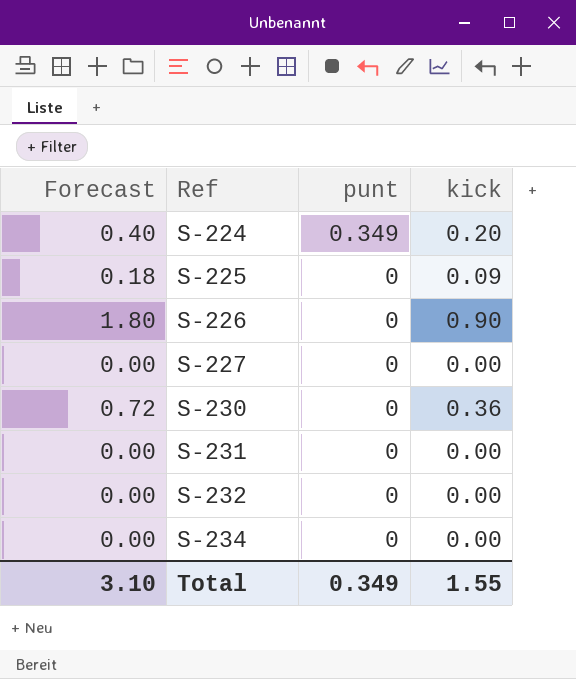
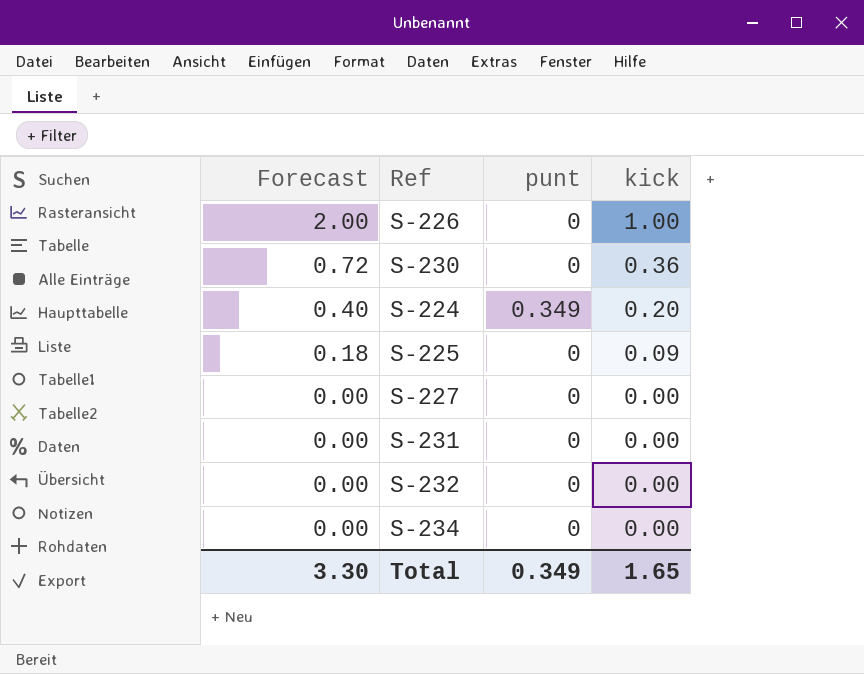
row order: Ref ascending -> Forecast descending
S-226 | Forecast: 1.80 -> 2.00
S-226 | kick: 0.90 -> 1.00
Total | Forecast: 3.10 -> 3.30
Total | kick: 1.55 -> 1.65

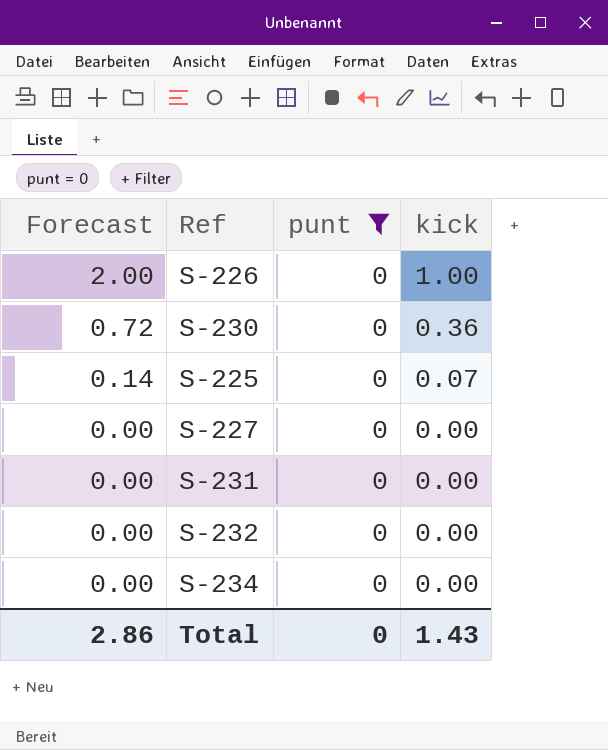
filter: none -> punt = 0
S-225 | Forecast: 0.18 -> 0.14
S-225 | kick: 0.09 -> 0.07
Total | Forecast: 3.30 -> 2.86
Total | punt: 0.349 -> 0
Total | kick: 1.65 -> 1.43

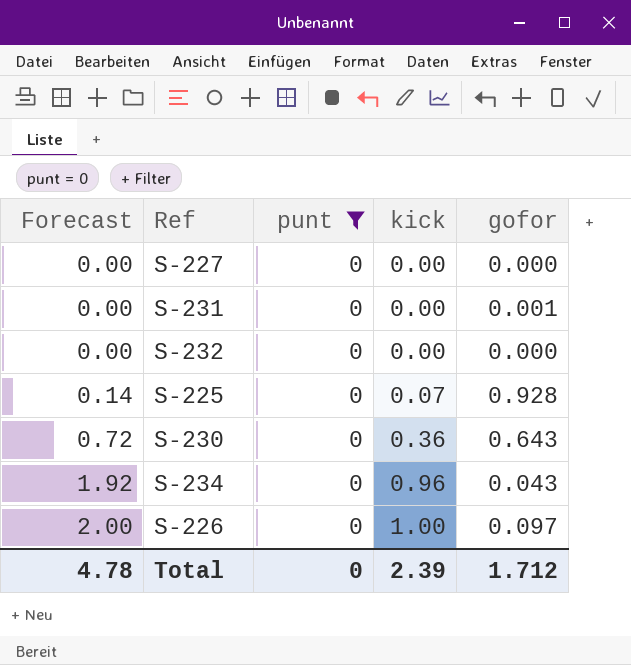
row order: Forecast descending -> Forecast ascending
column gofor | position: none -> 5
S-234 | Forecast: 0.00 -> 1.92
S-234 | kick: 0.00 -> 0.96
Total | Forecast: 2.86 -> 4.78
Total | kick: 1.43 -> 2.39

